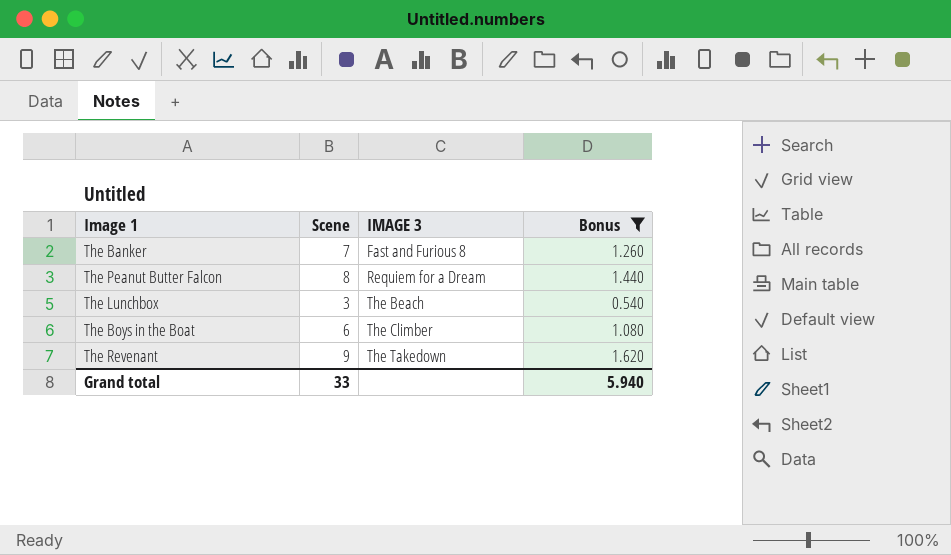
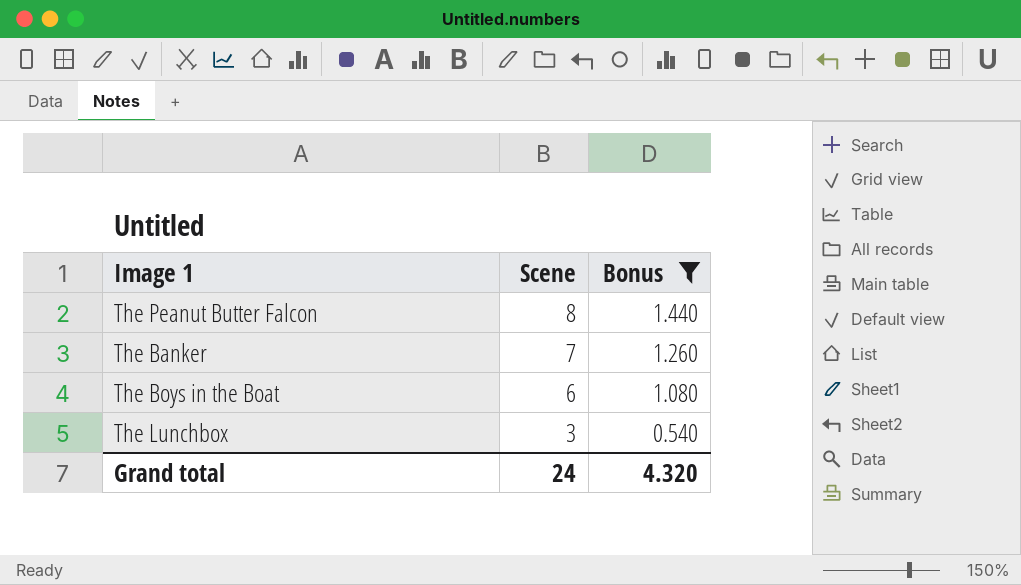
row order: IMAGE 3 ascending -> Scene descending
column IMAGE 3 | position: 3 -> none
row The Revenant: 9 | The Takedown | 1.620 -> none
Grand total | Scene: 33 -> 24
Grand total | Bonus: 5.940 -> 4.320

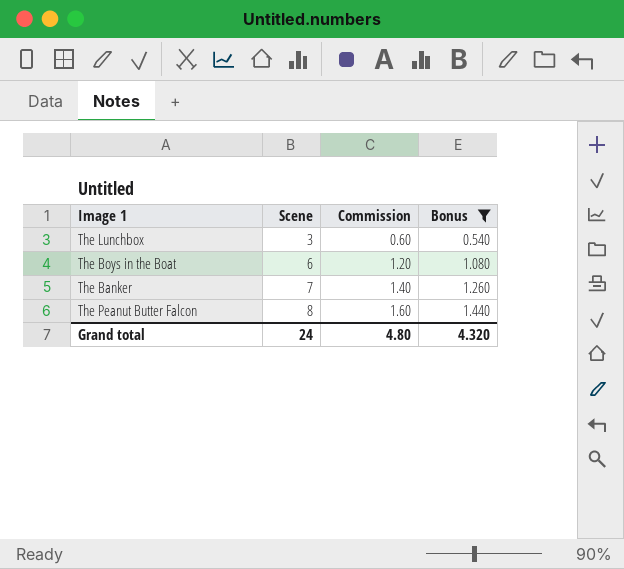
row order: Scene descending -> Scene ascending
column Commission | formula: none -> [Scene] * 0.2

